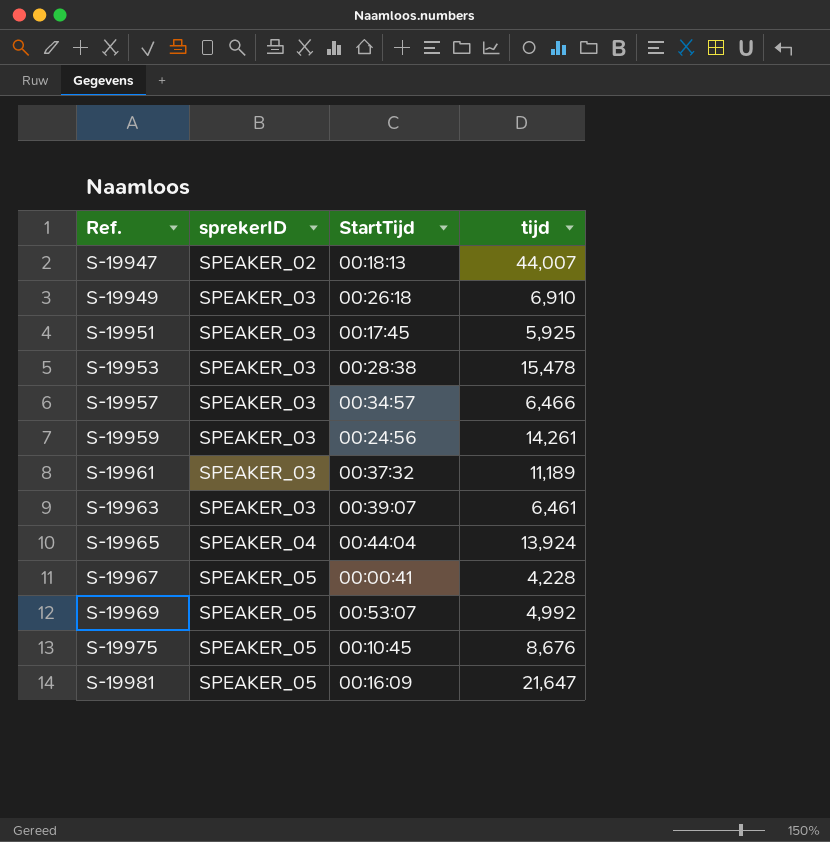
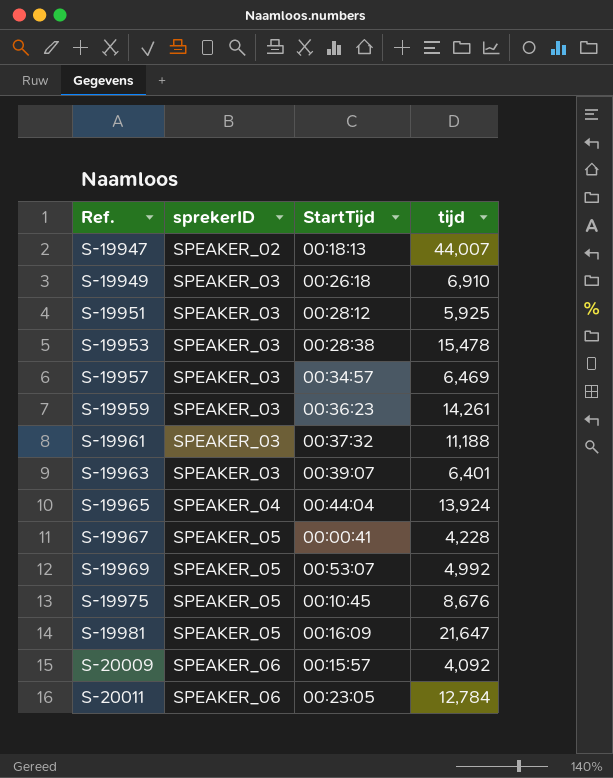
S-19951 | StartTijd: 00:17:45 -> 00:28:12
S-19957 | tijd: 6,466 -> 6,469
S-19959 | StartTijd: 00:24:56 -> 00:36:23
S-19961 | tijd: 11,189 -> 11,188
S-19963 | tijd: 6,461 -> 6,401
row S-20009: none -> SPEAKER_06 | 00:15:57 | 4,092
row S-20011: none -> SPEAKER_06 | 00:23:05 | 12,784

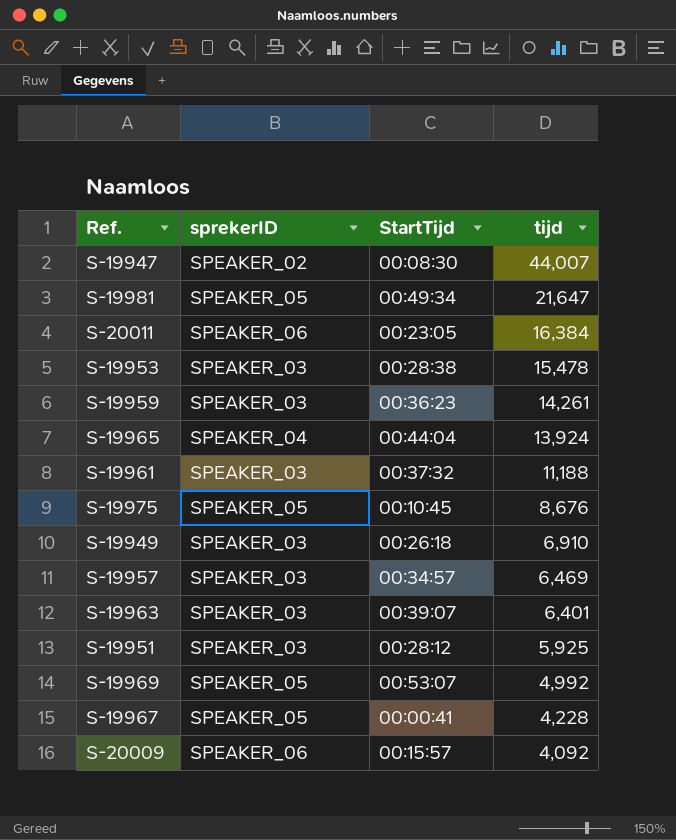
row order: Ref. ascending -> tijd descending
S-19947 | StartTijd: 00:18:13 -> 00:08:30
S-19981 | StartTijd: 00:16:09 -> 00:49:34
S-20011 | tijd: 12,784 -> 16,384

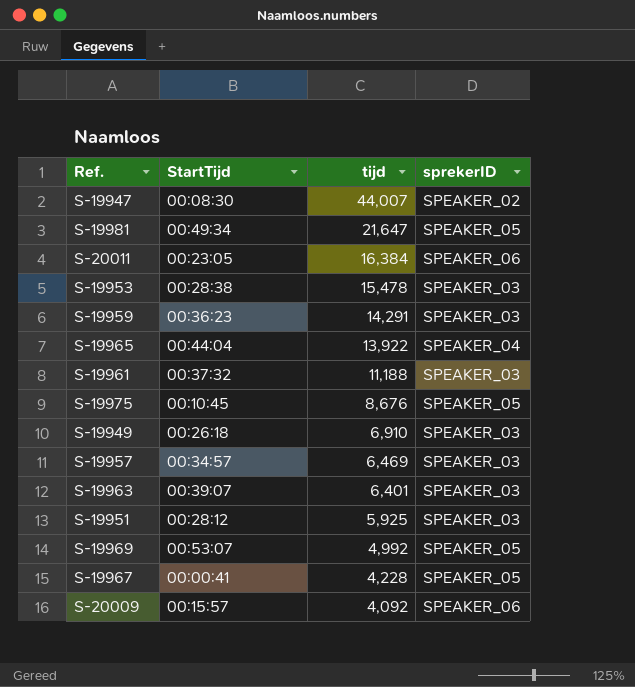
column sprekerID | position: 2 -> 4
S-19959 | tijd: 14,261 -> 14,291
S-19965 | tijd: 13,924 -> 13,922

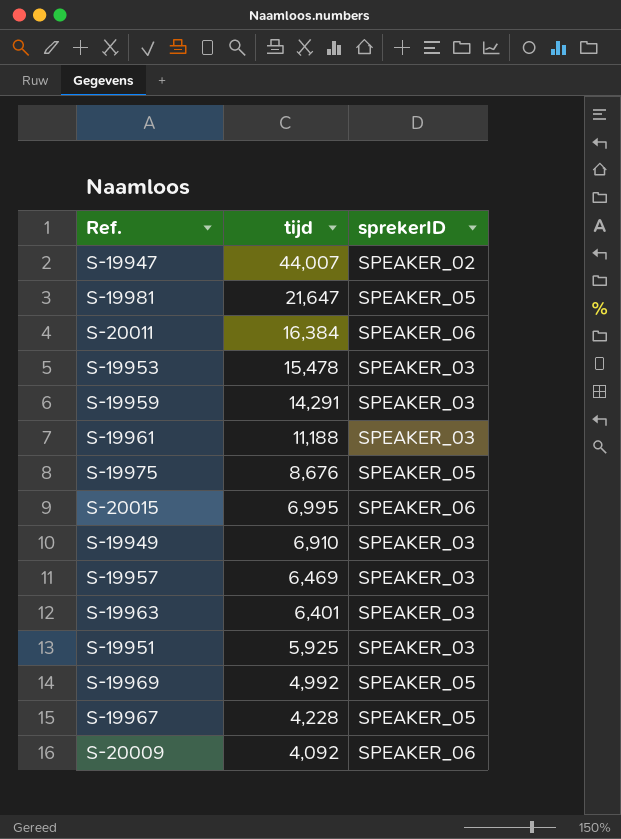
column StartTijd | position: 2 -> none
row S-19965: 00:44:04 | 13,922 | SPEAKER_04 -> none
row S-20015: none -> 6,995 | SPEAKER_06

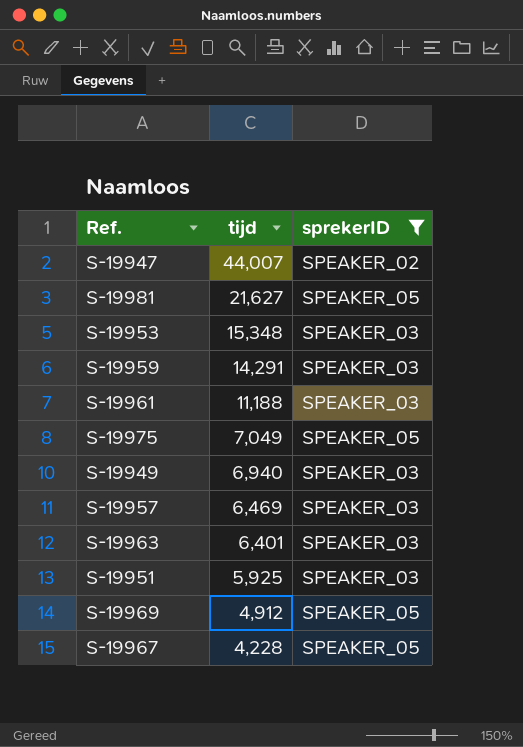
filter: none -> sprekerID != SPEAKER_06
S-19981 | tijd: 21,647 -> 21,627
S-19953 | tijd: 15,478 -> 15,348
S-19975 | tijd: 8,676 -> 7,049
S-19949 | tijd: 6,910 -> 6,940
S-19969 | tijd: 4,992 -> 4,912

